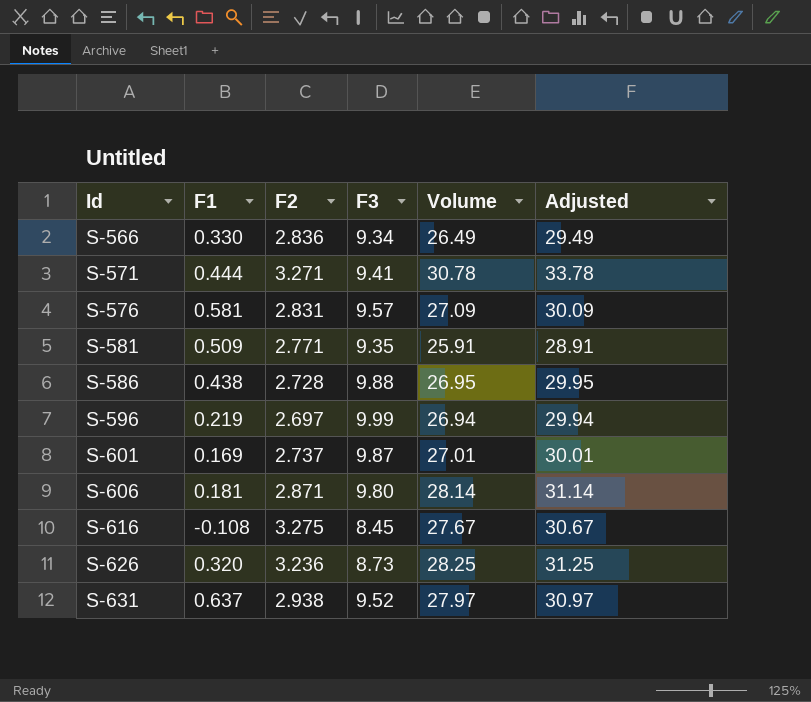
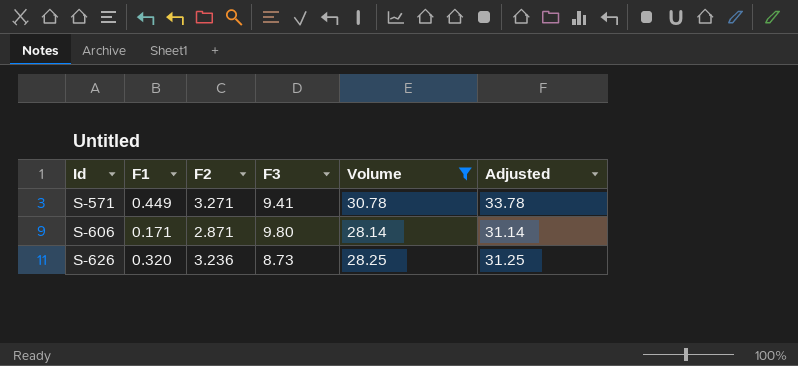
filter: none -> Volume >= 28.14
S-571 | F1: 0.444 -> 0.449
S-606 | F1: 0.181 -> 0.171

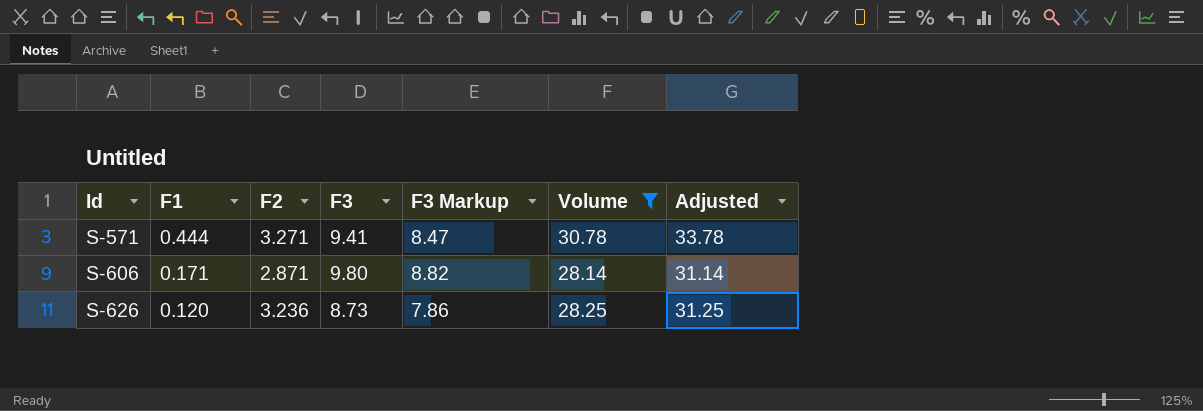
column F3 Markup | formula: none -> [F3] * 0.9
S-571 | F1: 0.449 -> 0.444
S-626 | F1: 0.320 -> 0.120

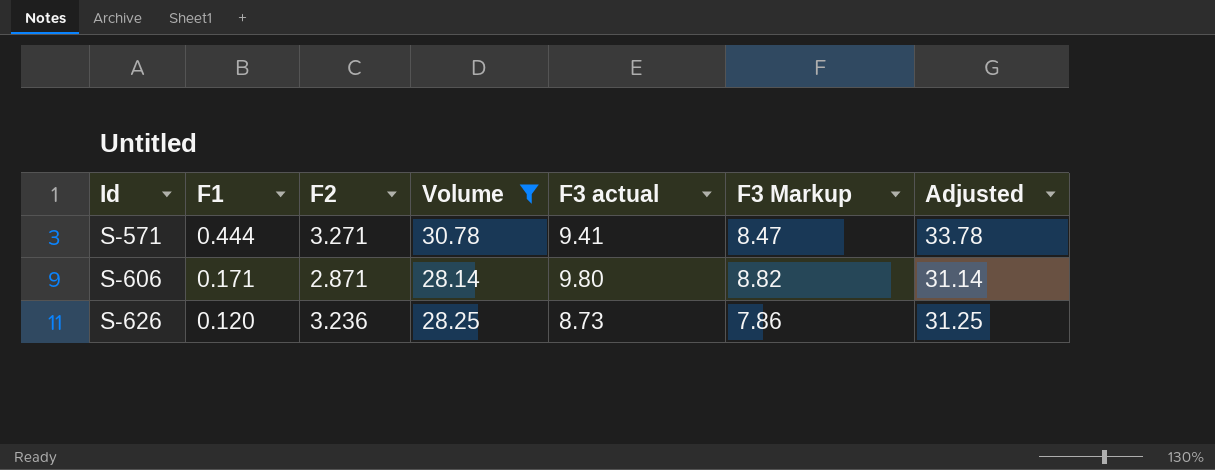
column Volume | position: 6 -> 4
column name: F3 -> F3 actual

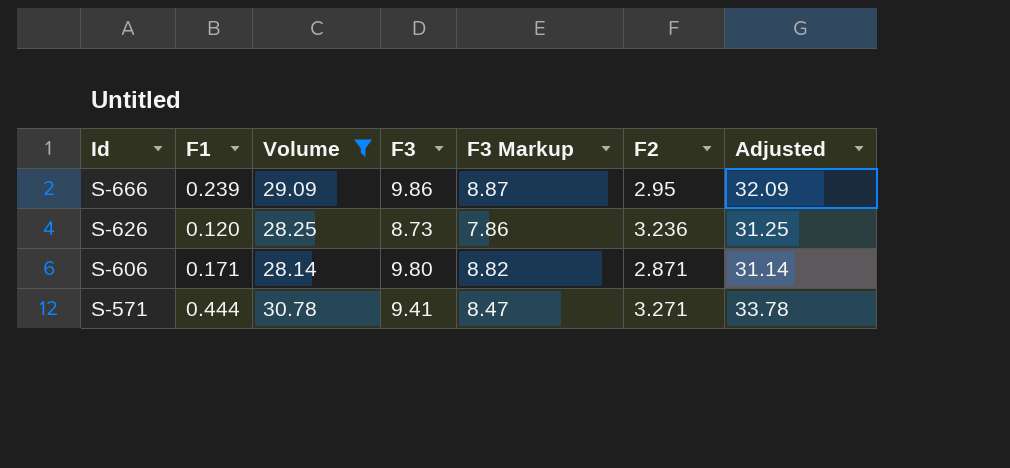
row order: Id ascending -> Id descending
column name: F3 actual -> F3
column F2 | position: 3 -> 6
row S-666: none -> 0.239 | 29.09 | 9.86 | 8.87 | 2.95 | 32.09

